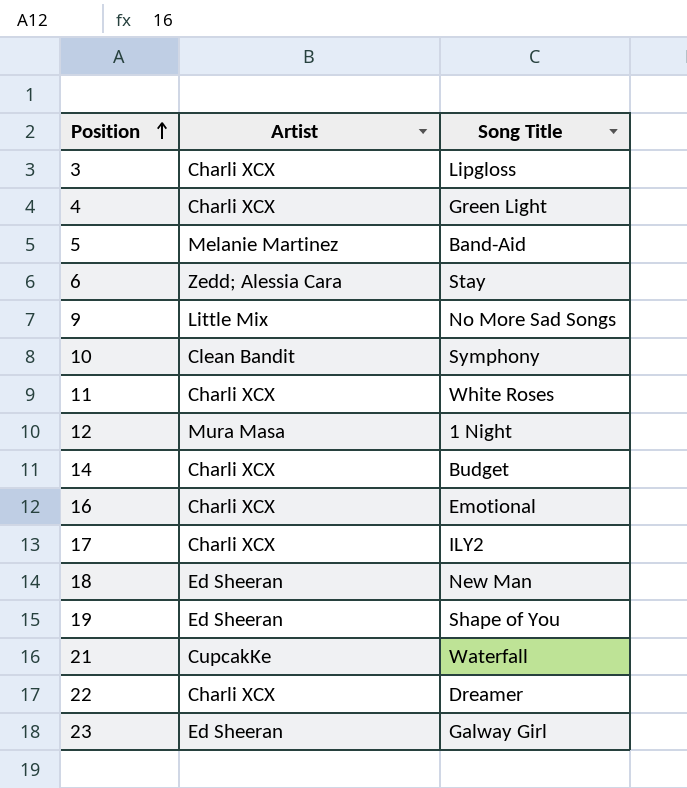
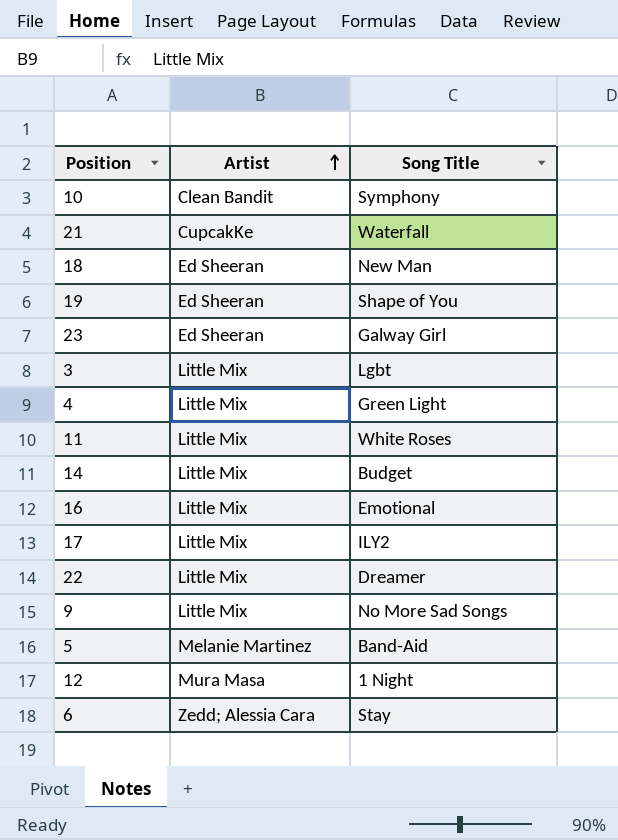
row order: Position ascending -> Artist ascending
3 | Artist: Charli XCX -> Little Mix
3 | Song Title: Lipgloss -> Lgbt
4 | Artist: Charli XCX -> Little Mix
11 | Artist: Charli XCX -> Little Mix
14 | Artist: Charli XCX -> Little Mix
16 | Artist: Charli XCX -> Little Mix
17 | Artist: Charli XCX -> Little Mix
22 | Artist: Charli XCX -> Little Mix

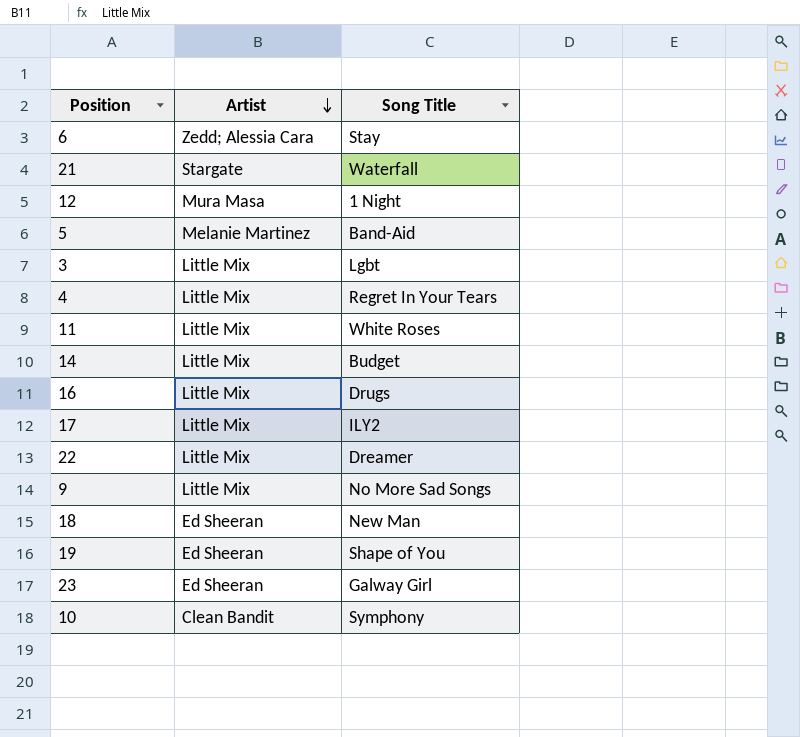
row order: Artist ascending -> Artist descending
21 | Artist: CupcakKe -> Stargate
4 | Song Title: Green Light -> Regret In Your Tears
16 | Song Title: Emotional -> Drugs

